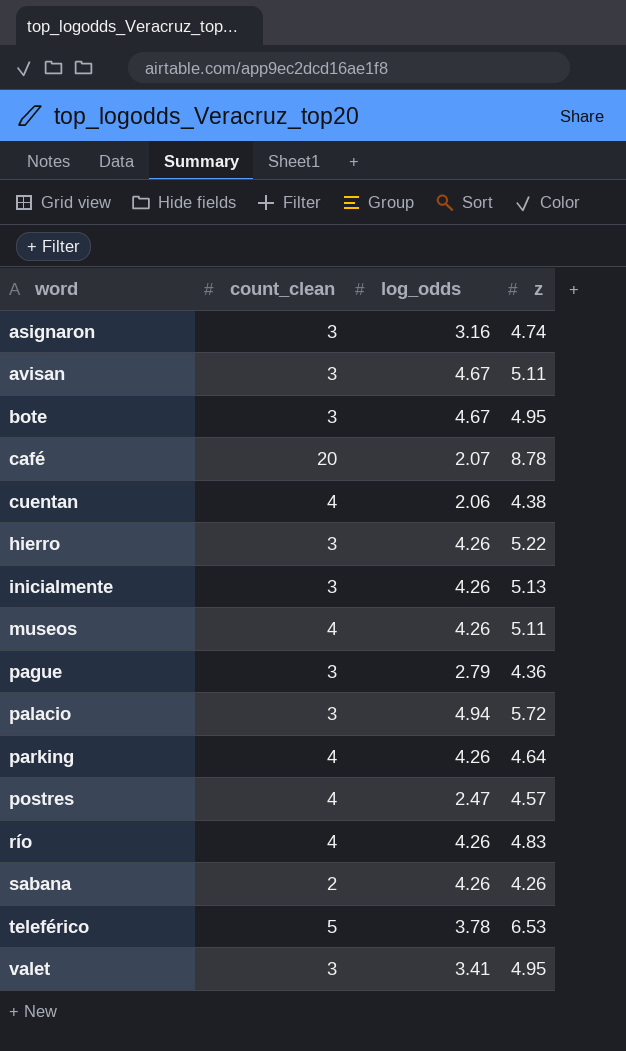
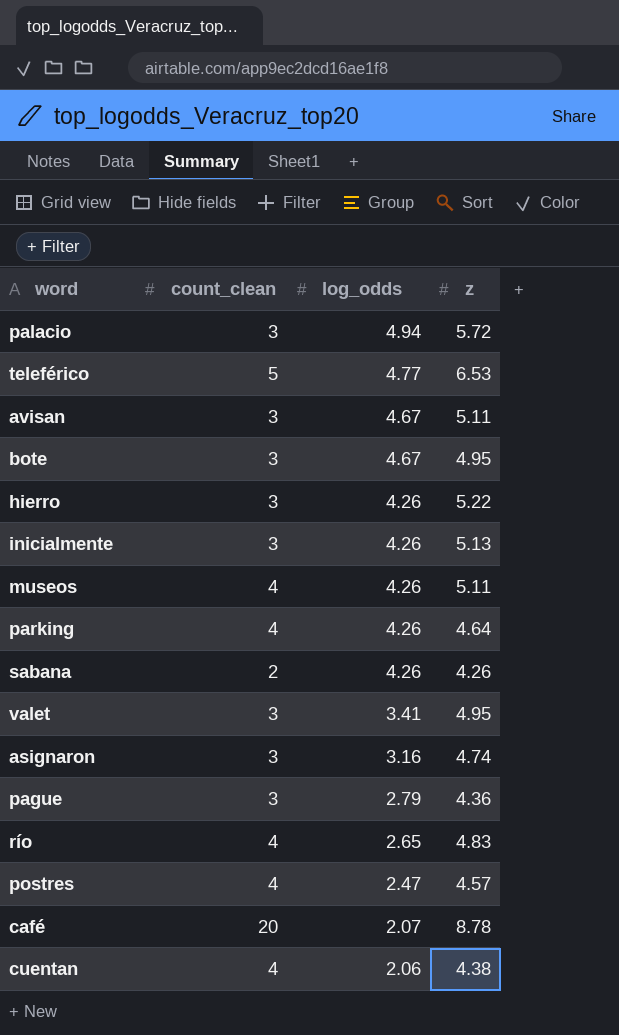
row order: word ascending -> log_odds descending
teleférico | log_odds: 3.78 -> 4.77
río | log_odds: 4.26 -> 2.65

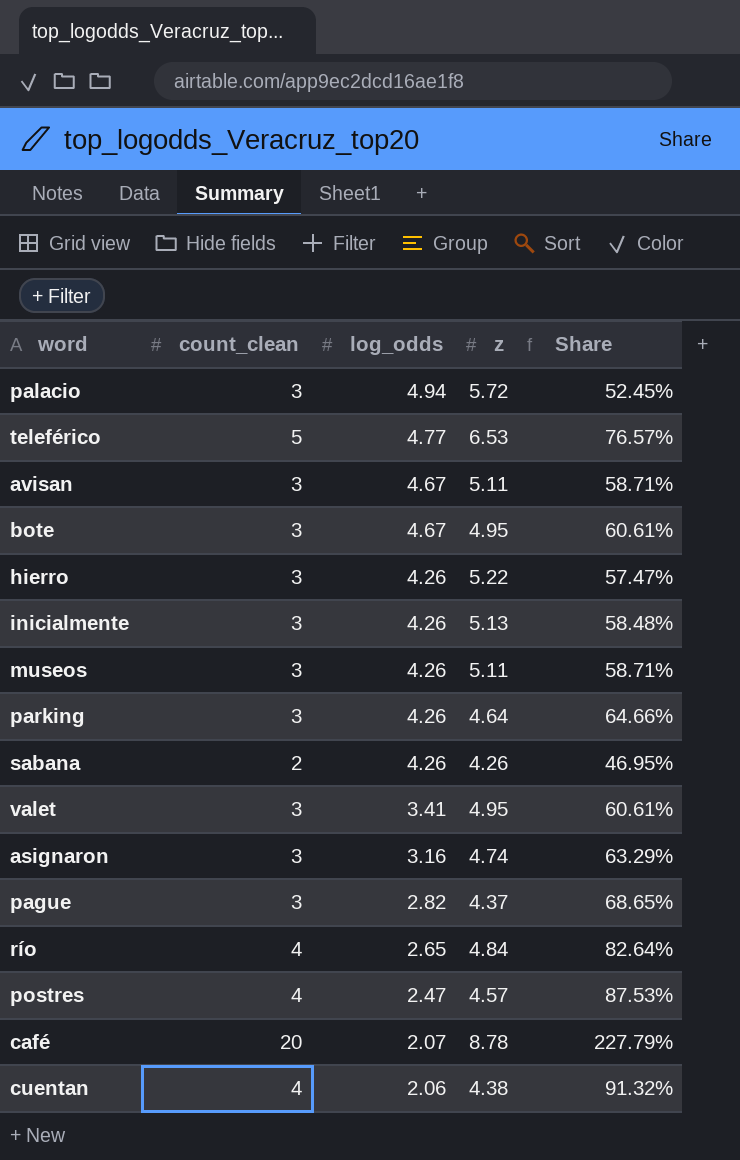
column Share | formula: none -> [count_clean] / [z]
museos | count_clean: 4 -> 3
parking | count_clean: 4 -> 3
pague | log_odds: 2.79 -> 2.82
pague | z: 4.36 -> 4.37
río | z: 4.83 -> 4.84

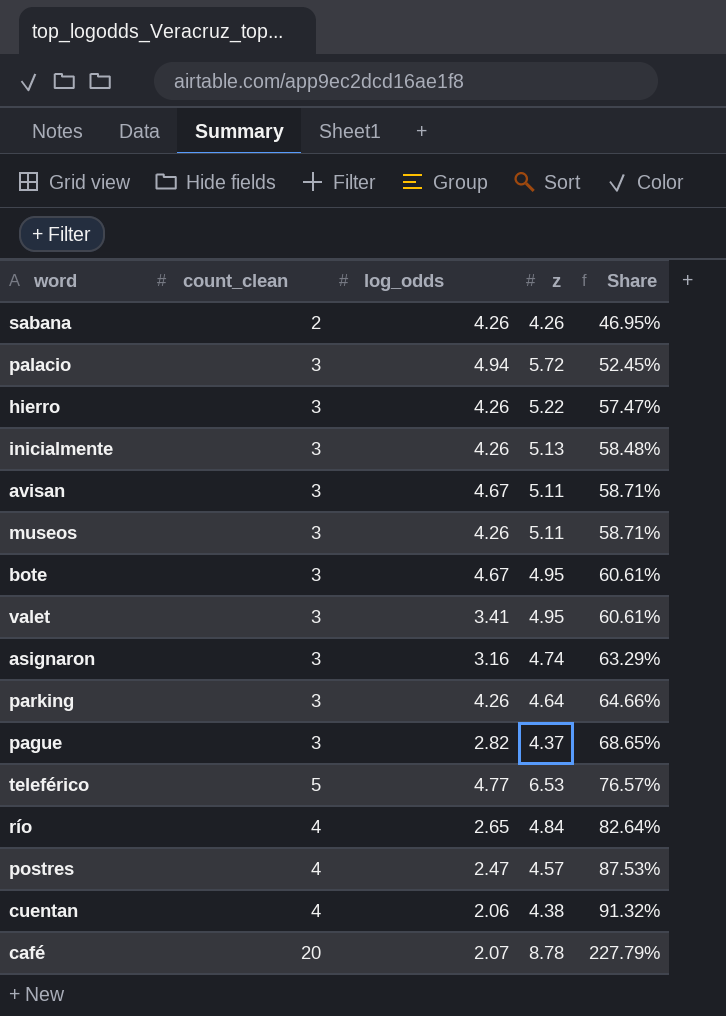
row order: log_odds descending -> Share ascending

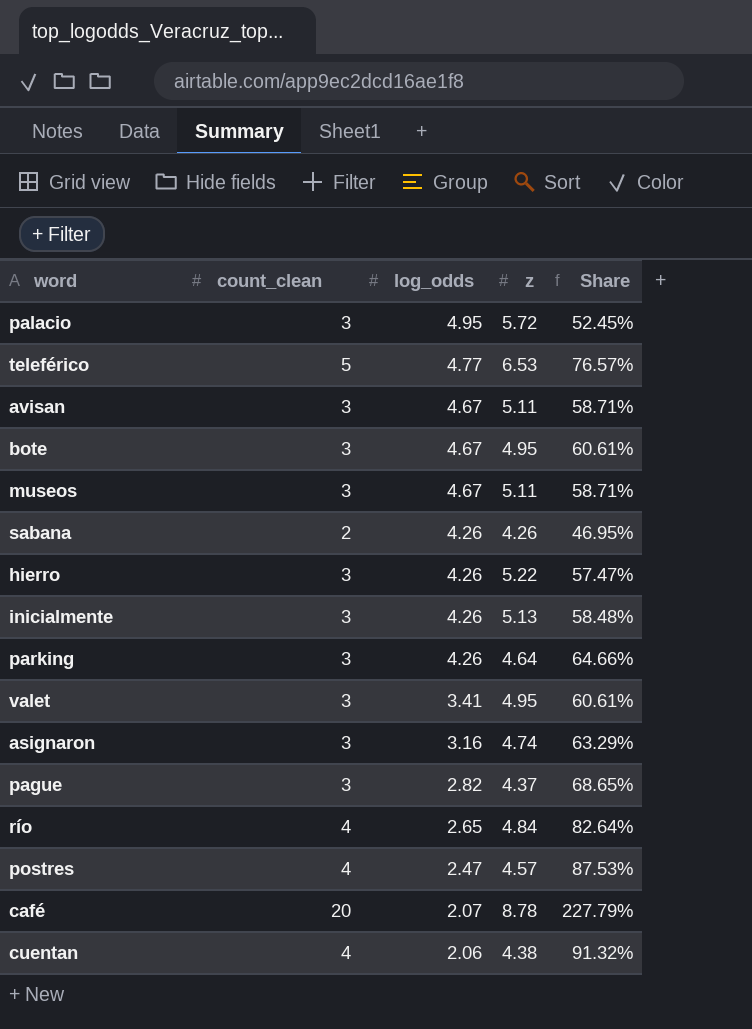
row order: Share ascending -> log_odds descending
palacio | log_odds: 4.94 -> 4.95
museos | log_odds: 4.26 -> 4.67

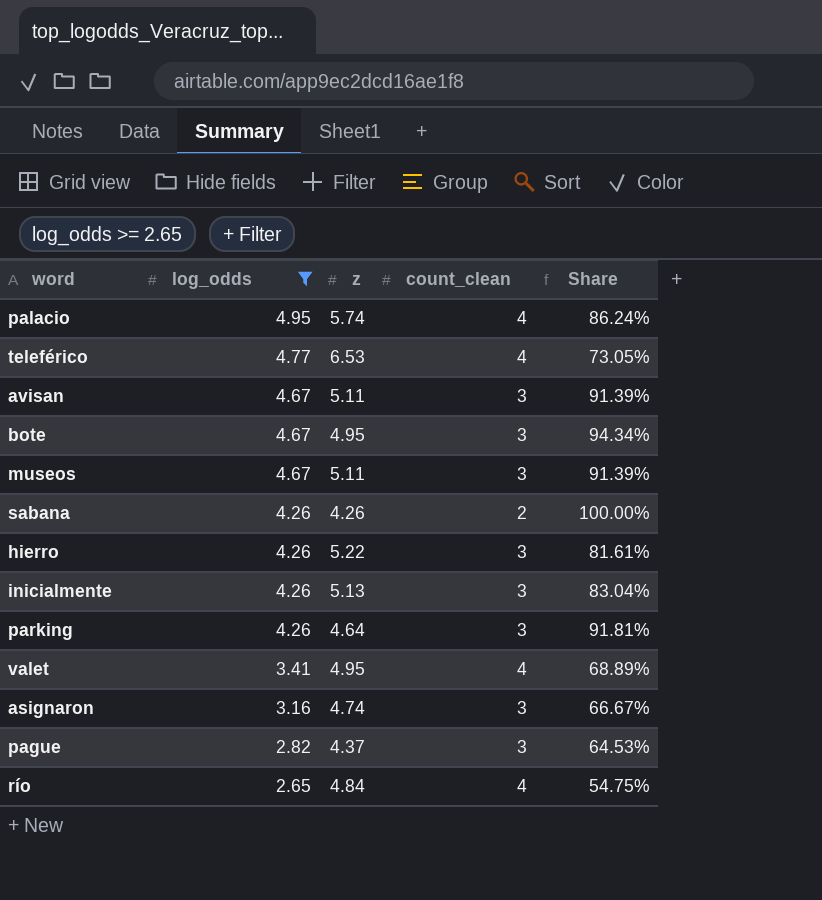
filter: none -> log_odds >= 2.65
column count_clean | position: 2 -> 4
column Share | formula: [count_clean] / [z] -> [log_odds] / [z]
palacio | z: 5.72 -> 5.74
palacio | count_clean: 3 -> 4
teleférico | count_clean: 5 -> 4
valet | count_clean: 3 -> 4

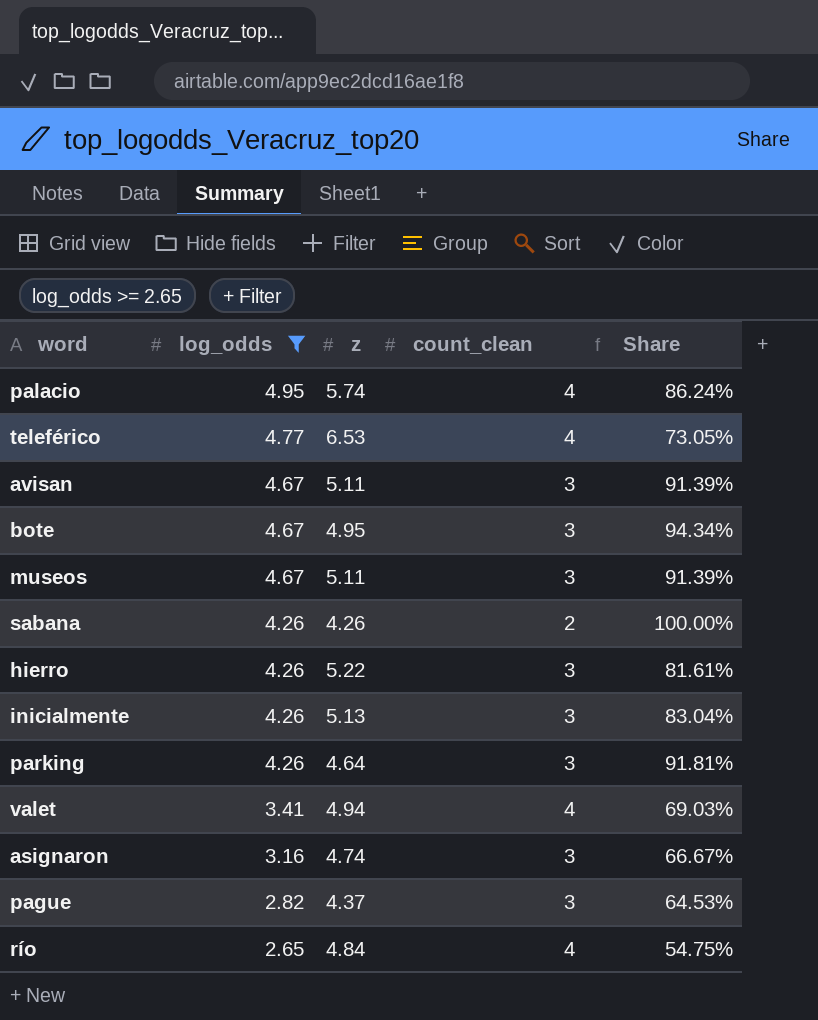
valet | z: 4.95 -> 4.94
valet | Share: 68.89% -> 69.03%

